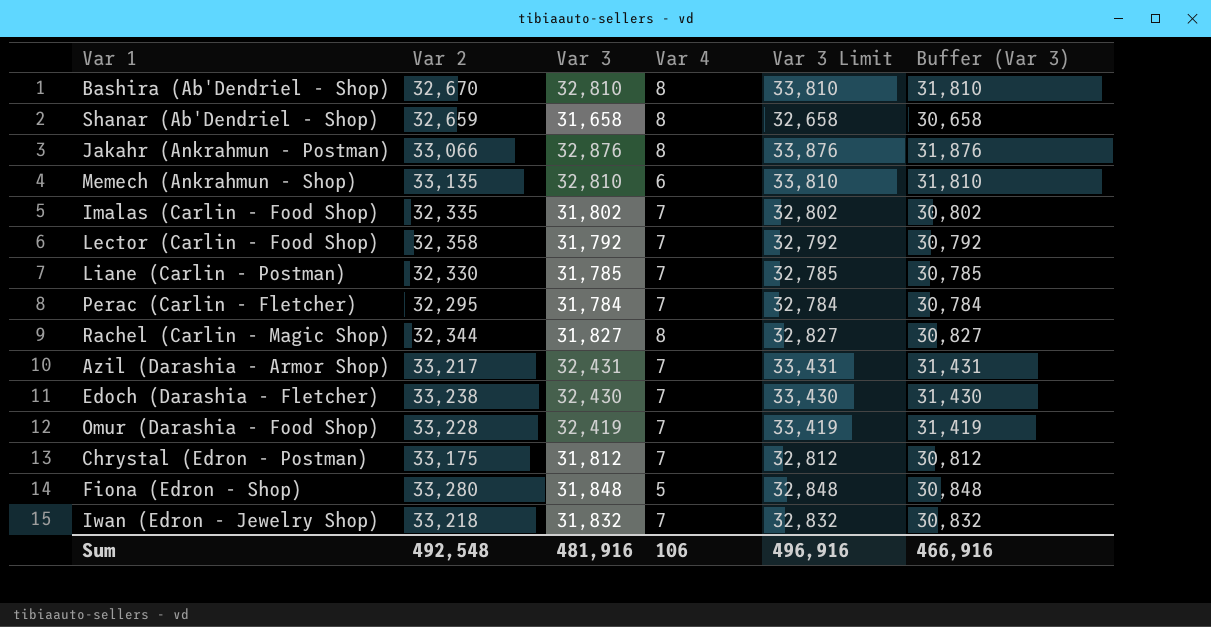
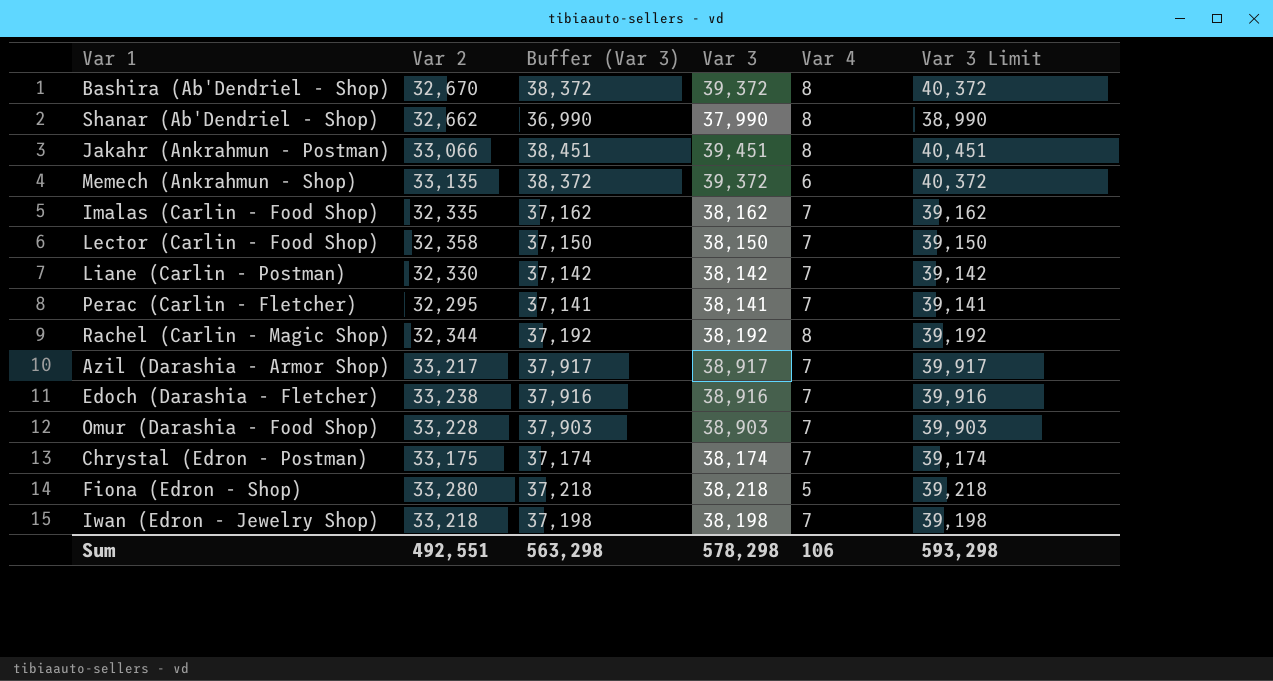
column Buffer (Var 3) | position: 6 -> 3
Bashira (Ab'Dendriel - Shop) | Buffer (Var 3): 31,810 -> 38,372
Bashira (Ab'Dendriel - Shop) | Var 3: 32,810 -> 39,372
Bashira (Ab'Dendriel - Shop) | Var 3 Limit: 33,810 -> 40,372
Shanar (Ab'Dendriel - Shop) | Var 2: 32,659 -> 32,662
Shanar (Ab'Dendriel - Shop) | Buffer (Var 3): 30,658 -> 36,990
Shanar (Ab'Dendriel - Shop) | Var 3: 31,658 -> 37,990
Shanar (Ab'Dendriel - Shop) | Var 3 Limit: 32,658 -> 38,990
Jakahr (Ankrahmun - Postman) | Buffer (Var 3): 31,876 -> 38,451
Jakahr (Ankrahmun - Postman) | Var 3: 32,876 -> 39,451
Jakahr (Ankrahmun - Postman) | Var 3 Limit: 33,876 -> 40,451
Memech (Ankrahmun - Shop) | Buffer (Var 3): 31,810 -> 38,372
Memech (Ankrahmun - Shop) | Var 3: 32,810 -> 39,372
Memech (Ankrahmun - Shop) | Var 3 Limit: 33,810 -> 40,372
Imalas (Carlin - Food Shop) | Buffer (Var 3): 30,802 -> 37,162
Imalas (Carlin - Food Shop) | Var 3: 31,802 -> 38,162
Imalas (Carlin - Food Shop) | Var 3 Limit: 32,802 -> 39,162
Lector (Carlin - Food Shop) | Buffer (Var 3): 30,792 -> 37,150
Lector (Carlin - Food Shop) | Var 3: 31,792 -> 38,150
Lector (Carlin - Food Shop) | Var 3 Limit: 32,792 -> 39,150
Liane (Carlin - Postman) | Buffer (Var 3): 30,785 -> 37,142
Liane (Carlin - Postman) | Var 3: 31,785 -> 38,142
Liane (Carlin - Postman) | Var 3 Limit: 32,785 -> 39,142
Perac (Carlin - Fletcher) | Buffer (Var 3): 30,784 -> 37,141
Perac (Carlin - Fletcher) | Var 3: 31,784 -> 38,141
Perac (Carlin - Fletcher) | Var 3 Limit: 32,784 -> 39,141
Rachel (Carlin - Magic Shop) | Buffer (Var 3): 30,827 -> 37,192
Rachel (Carlin - Magic Shop) | Var 3: 31,827 -> 38,192
Rachel (Carlin - Magic Shop) | Var 3 Limit: 32,827 -> 39,192
Azil (Darashia - Armor Shop) | Buffer (Var 3): 31,431 -> 37,917
Azil (Darashia - Armor Shop) | Var 3: 32,431 -> 38,917
Azil (Darashia - Armor Shop) | Var 3 Limit: 33,431 -> 39,917
Edoch (Darashia - Fletcher) | Buffer (Var 3): 31,430 -> 37,916
Edoch (Darashia - Fletcher) | Var 3: 32,430 -> 38,916
Edoch (Darashia - Fletcher) | Var 3 Limit: 33,430 -> 39,916
Omur (Darashia - Food Shop) | Buffer (Var 3): 31,419 -> 37,903
Omur (Darashia - Food Shop) | Var 3: 32,419 -> 38,903
Omur (Darashia - Food Shop) | Var 3 Limit: 33,419 -> 39,903
Chrystal (Edron - Postman) | Buffer (Var 3): 30,812 -> 37,174
Chrystal (Edron - Postman) | Var 3: 31,812 -> 38,174
Chrystal (Edron - Postman) | Var 3 Limit: 32,812 -> 39,174
Fiona (Edron - Shop) | Buffer (Var 3): 30,848 -> 37,218
Fiona (Edron - Shop) | Var 3: 31,848 -> 38,218
Fiona (Edron - Shop) | Var 3 Limit: 32,848 -> 39,218
Iwan (Edron - Jewelry Shop) | Buffer (Var 3): 30,832 -> 37,198
Iwan (Edron - Jewelry Shop) | Var 3: 31,832 -> 38,198
Iwan (Edron - Jewelry Shop) | Var 3 Limit: 32,832 -> 39,198
Sum | Var 2: 492,548 -> 492,551
Sum | Buffer (Var 3): 466,916 -> 563,298
Sum | Var 3: 481,916 -> 578,298
Sum | Var 3 Limit: 496,916 -> 593,298

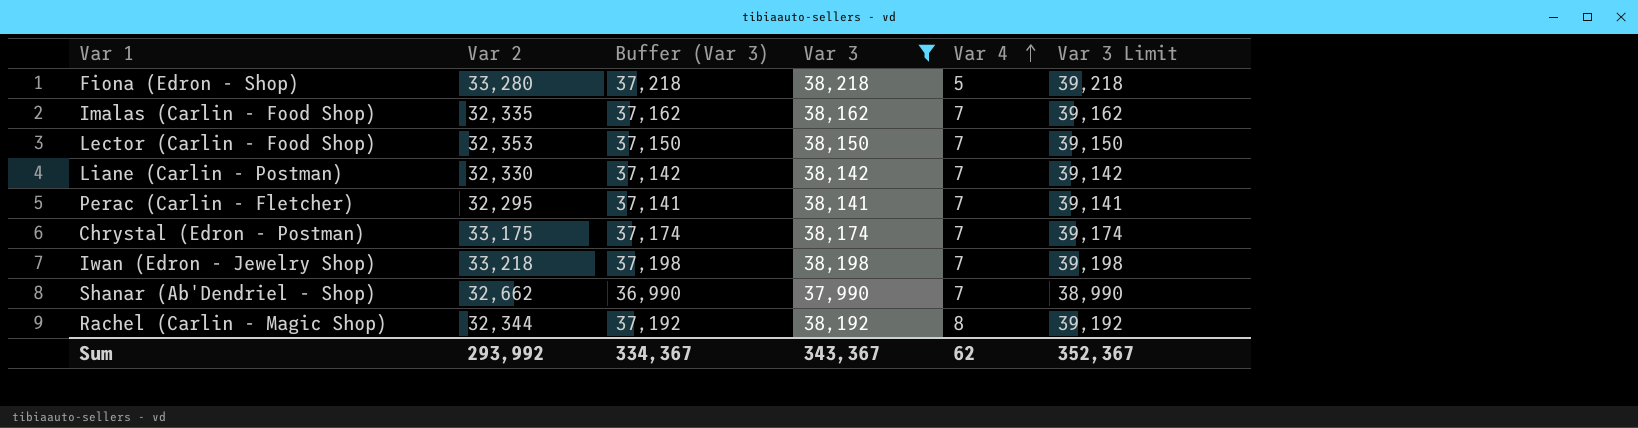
filter: none -> Var 3 <= 38,218
row order: none -> Var 4 ascending
Lector (Carlin - Food Shop) | Var 2: 32,358 -> 32,353
Shanar (Ab'Dendriel - Shop) | Var 4: 8 -> 7
Sum | Var 2: 492,551 -> 293,992
Sum | Buffer (Var 3): 563,298 -> 334,367
Sum | Var 3: 578,298 -> 343,367
Sum | Var 4: 106 -> 62
Sum | Var 3 Limit: 593,298 -> 352,367

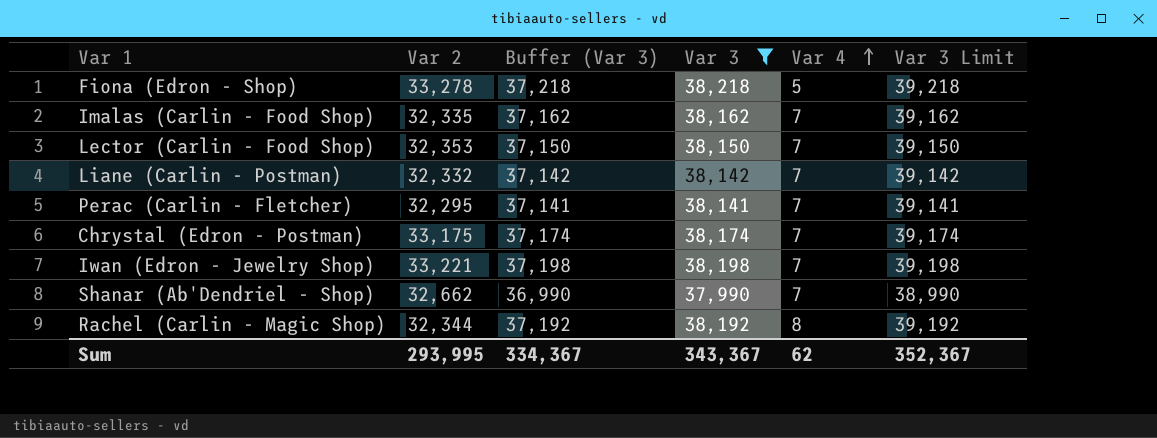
Fiona (Edron - Shop) | Var 2: 33,280 -> 33,278
Liane (Carlin - Postman) | Var 2: 32,330 -> 32,332
Iwan (Edron - Jewelry Shop) | Var 2: 33,218 -> 33,221
Sum | Var 2: 293,992 -> 293,995

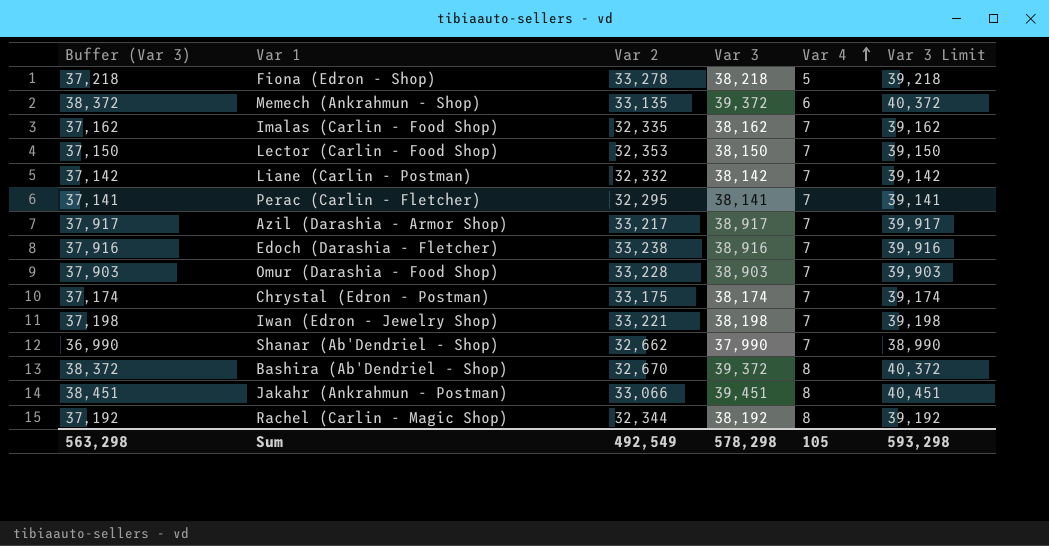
filter: Var 3 <= 38,218 -> none
column Buffer (Var 3) | position: 3 -> 1
Sum | Buffer (Var 3): 334,367 -> 563,298
Sum | Var 2: 293,995 -> 492,549
Sum | Var 3: 343,367 -> 578,298
Sum | Var 4: 62 -> 105
Sum | Var 3 Limit: 352,367 -> 593,298

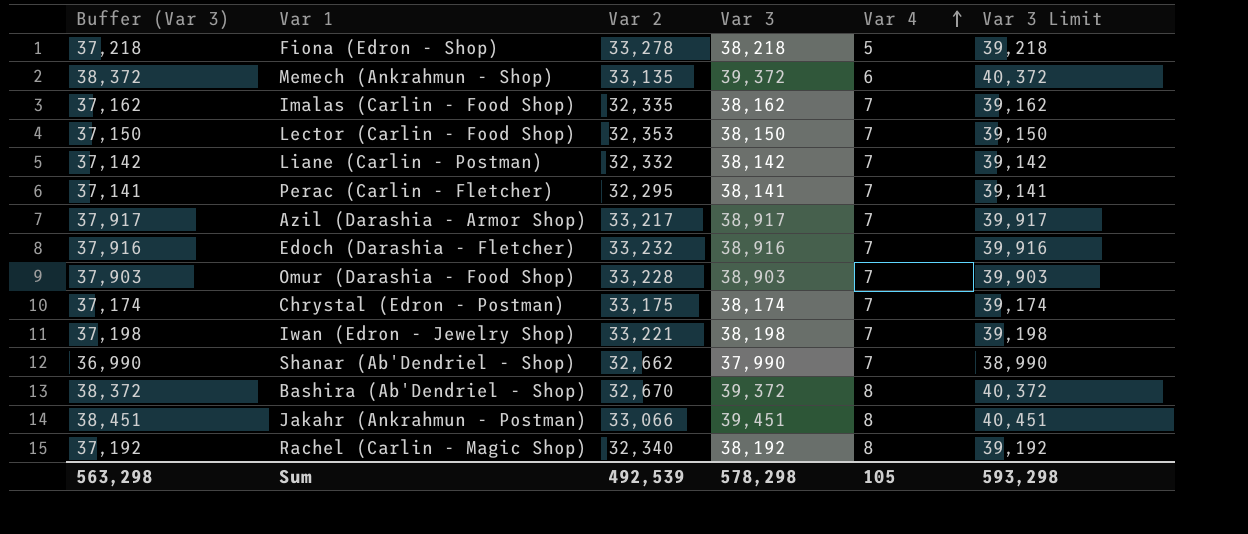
Edoch (Darashia - Fletcher) | Var 2: 33,238 -> 33,232
Rachel (Carlin - Magic Shop) | Var 2: 32,344 -> 32,340
Sum | Var 2: 492,549 -> 492,539

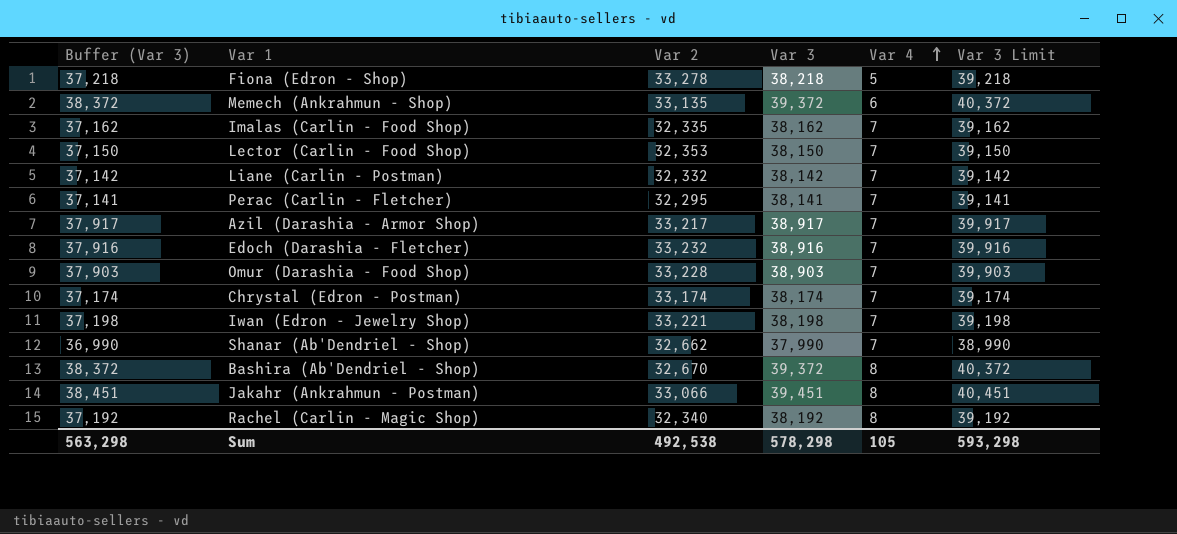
Chrystal (Edron - Postman) | Var 2: 33,175 -> 33,174
Sum | Var 2: 492,539 -> 492,538

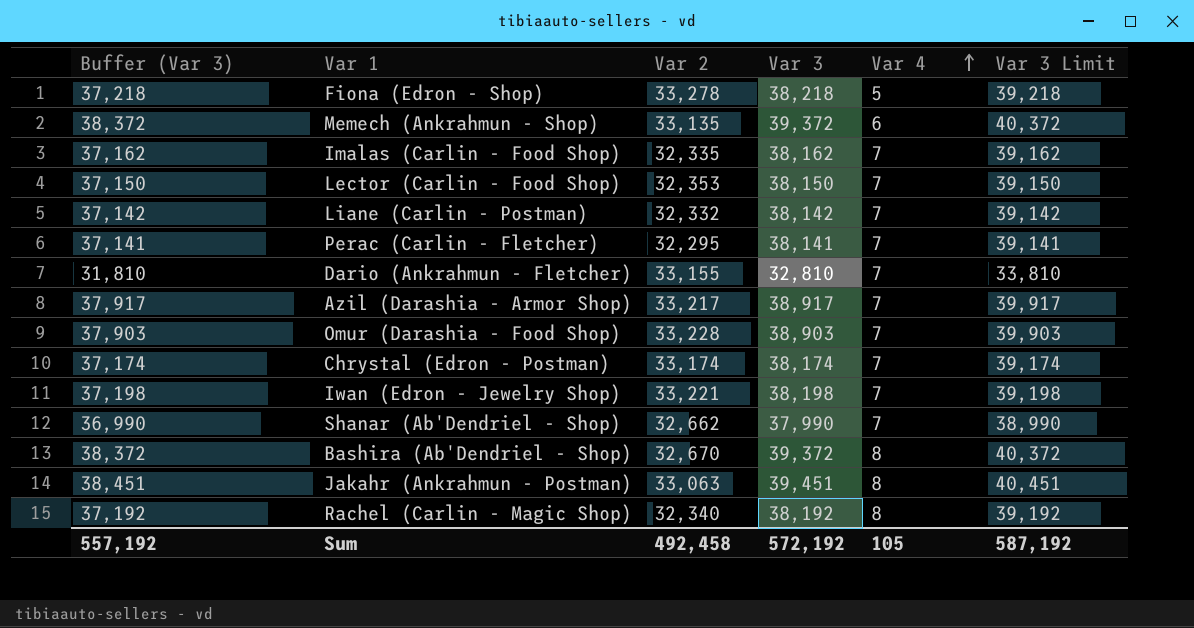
row Edoch (Darashia - Fletcher): 37,916 | 33,232 | 38,916 | 7 | 39,916 -> none
row Dario (Ankrahmun - Fletcher): none -> 31,810 | 33,155 | 32,810 | 7 | 33,810
Jakahr (Ankrahmun - Postman) | Var 2: 33,066 -> 33,063
Sum | Buffer (Var 3): 563,298 -> 557,192
Sum | Var 2: 492,538 -> 492,458
Sum | Var 3: 578,298 -> 572,192
Sum | Var 3 Limit: 593,298 -> 587,192

